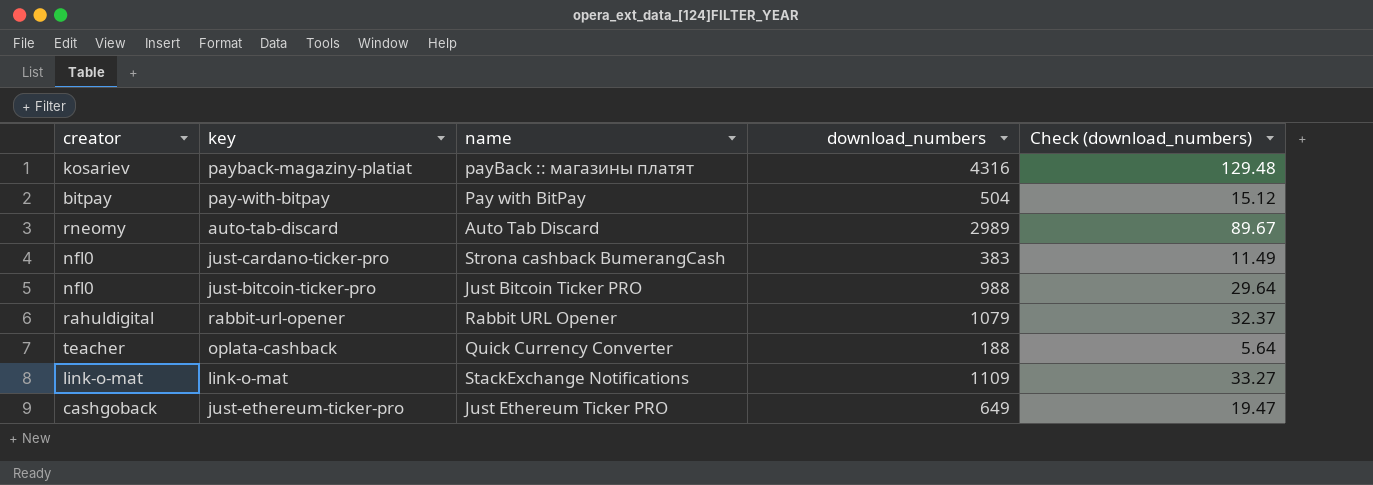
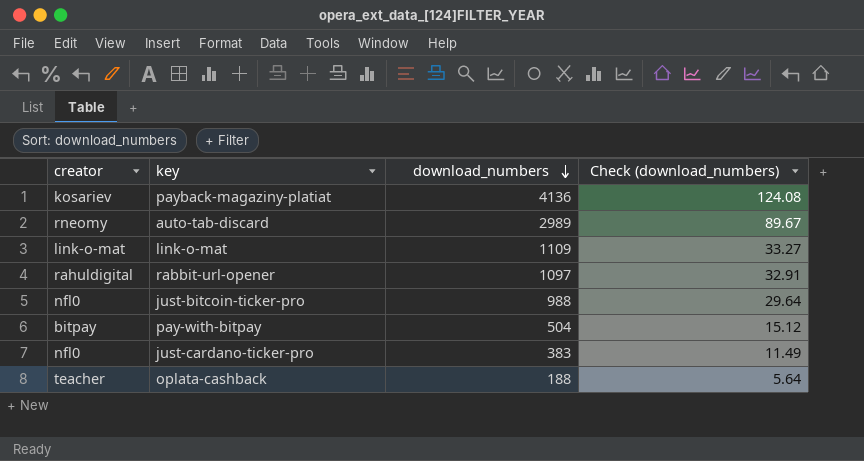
row order: none -> download_numbers descending
column name | position: 3 -> none
row just-ethereum-ticker-pro: cashgoback | Just Ethereum Ticker PRO | 649 | 19.47 -> none
payback-magaziny-platiat | download_numbers: 4316 -> 4136
payback-magaziny-platiat | Check (download_numbers): 129.48 -> 124.08
rabbit-url-opener | download_numbers: 1079 -> 1097
rabbit-url-opener | Check (download_numbers): 32.37 -> 32.91

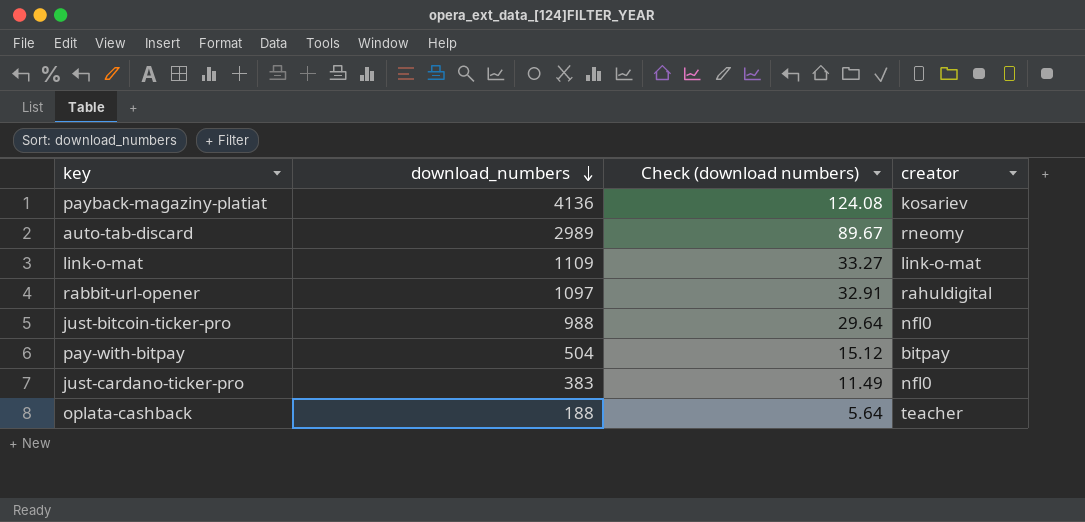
column name: Check (download_numbers) -> Check (download numbers)
column creator | position: 1 -> 4

